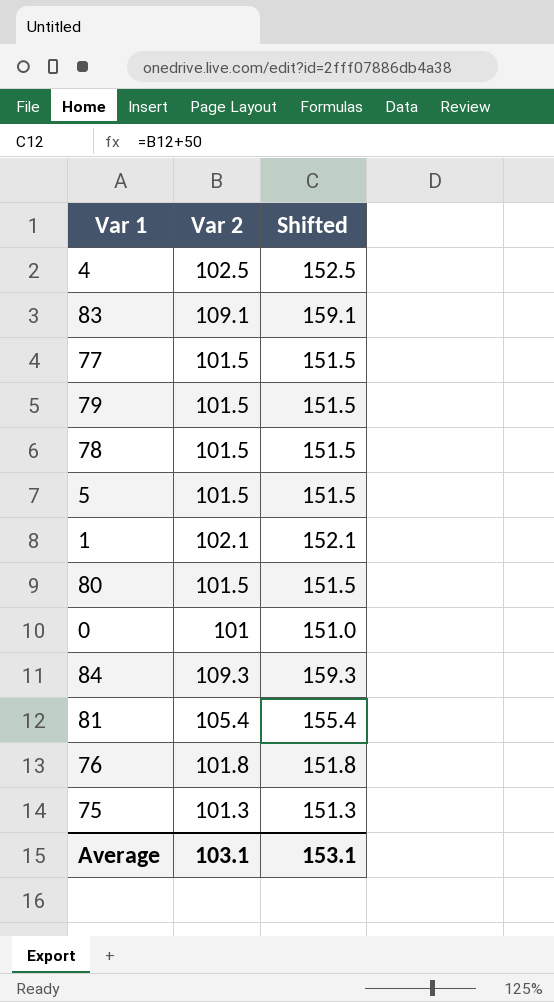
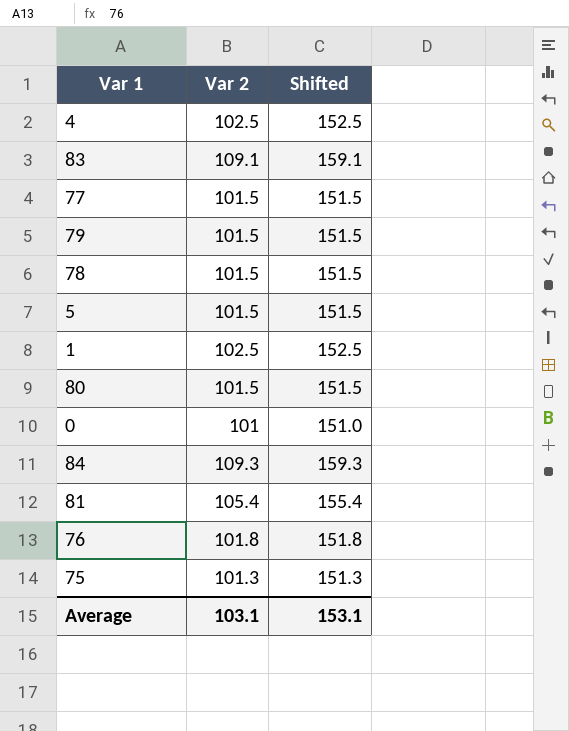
1 | Var 2: 102.1 -> 102.5
1 | Shifted: 152.1 -> 152.5

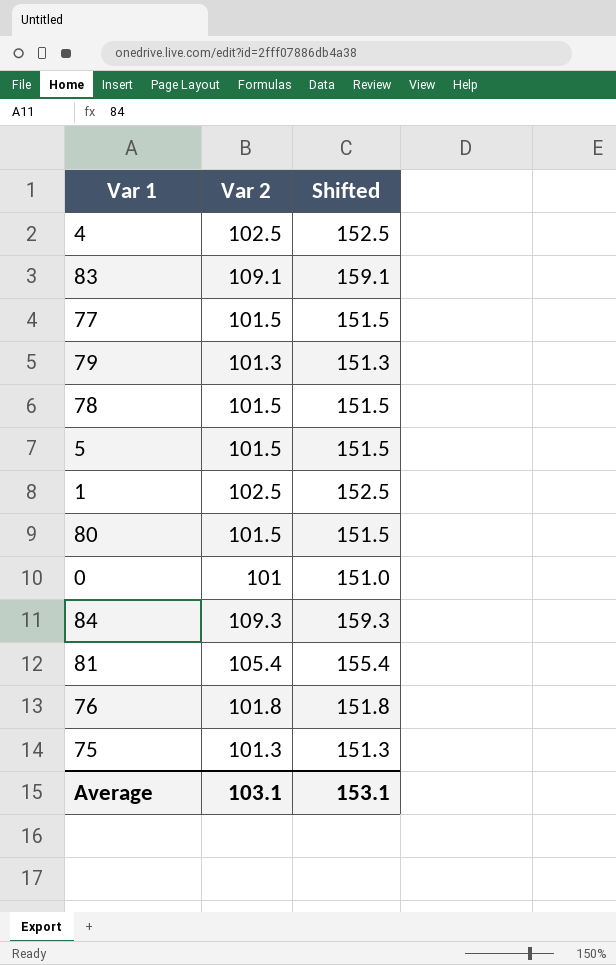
79 | Var 2: 101.5 -> 101.3
79 | Shifted: 151.5 -> 151.3

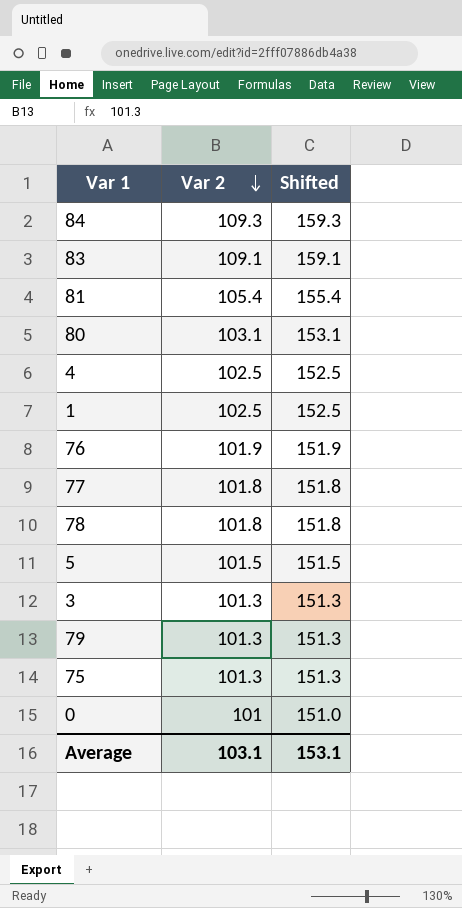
row order: none -> Var 2 descending
80 | Var 2: 101.5 -> 103.1
80 | Shifted: 151.5 -> 153.1
76 | Var 2: 101.8 -> 101.9
76 | Shifted: 151.8 -> 151.9
77 | Var 2: 101.5 -> 101.8
77 | Shifted: 151.5 -> 151.8
78 | Var 2: 101.5 -> 101.8
78 | Shifted: 151.5 -> 151.8
row 3: none -> 101.3 | 151.3

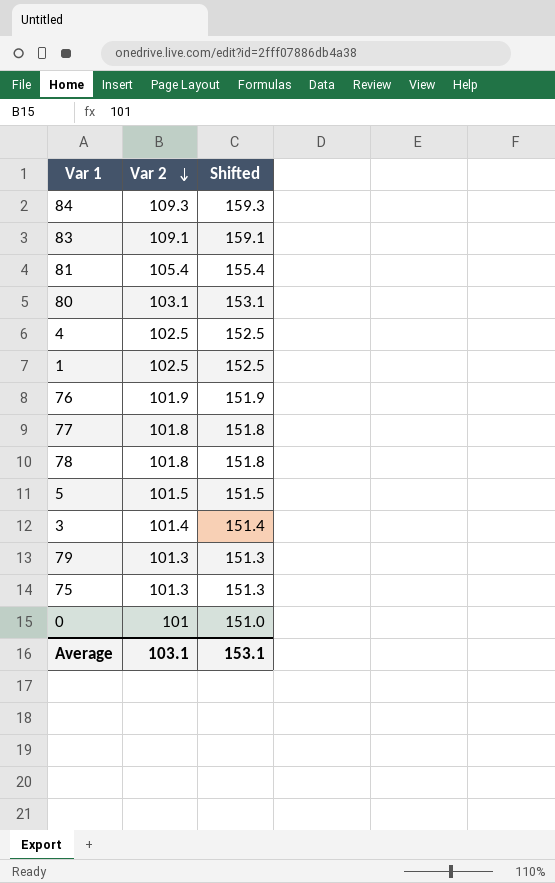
3 | Var 2: 101.3 -> 101.4
3 | Shifted: 151.3 -> 151.4

